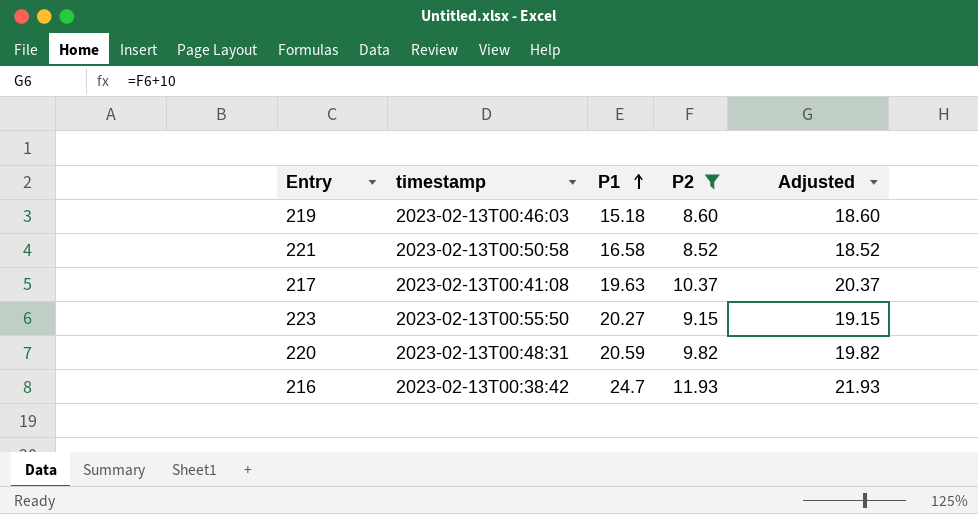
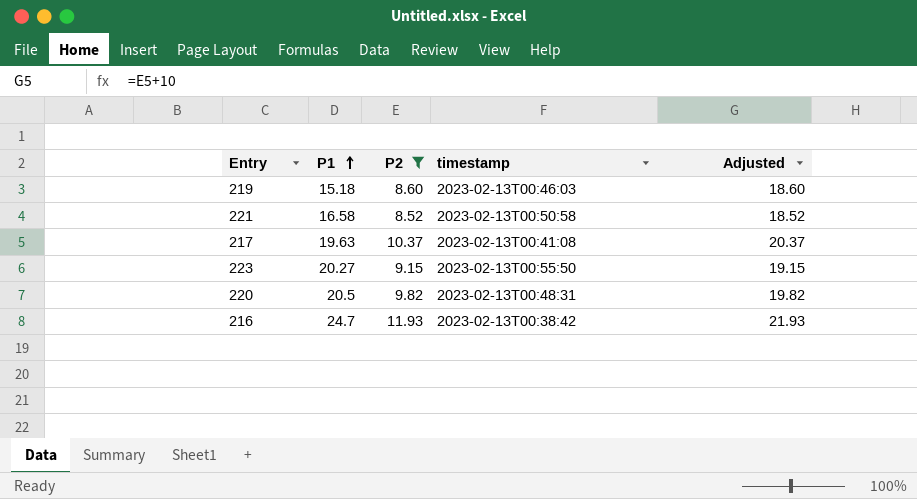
column timestamp | position: 2 -> 4
220 | P1: 20.59 -> 20.5

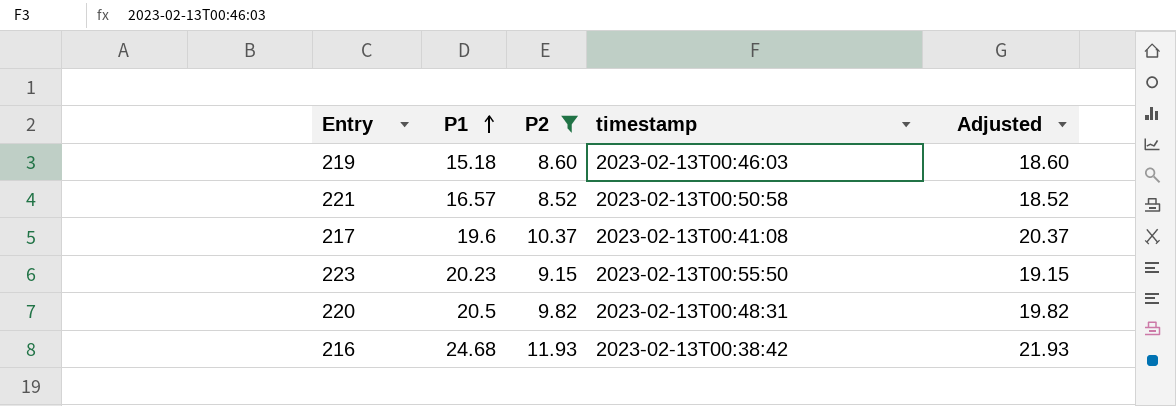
221 | P1: 16.58 -> 16.57
217 | P1: 19.63 -> 19.6
223 | P1: 20.27 -> 20.23
216 | P1: 24.7 -> 24.68

